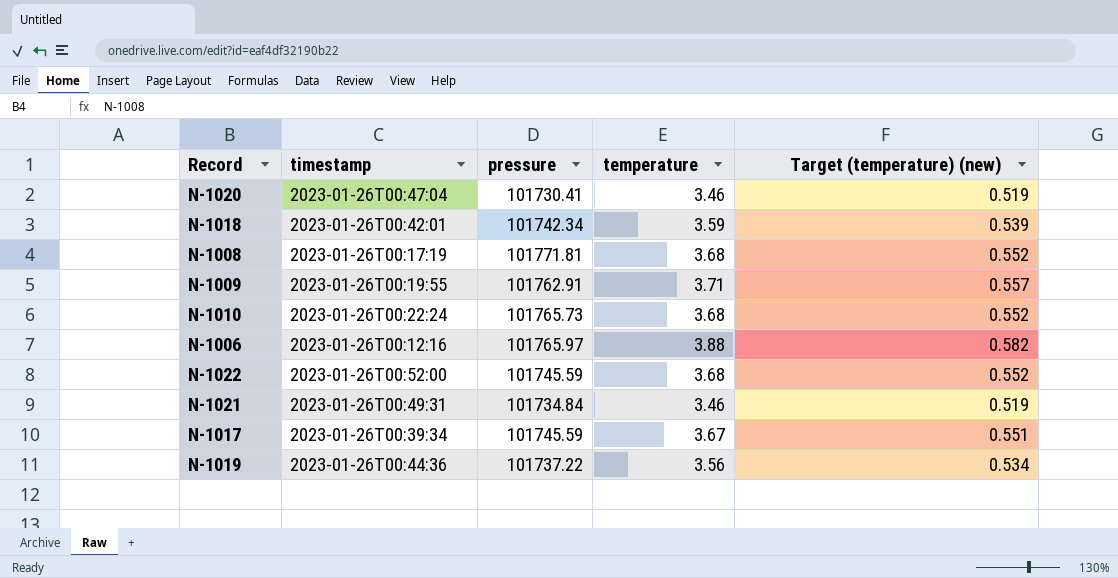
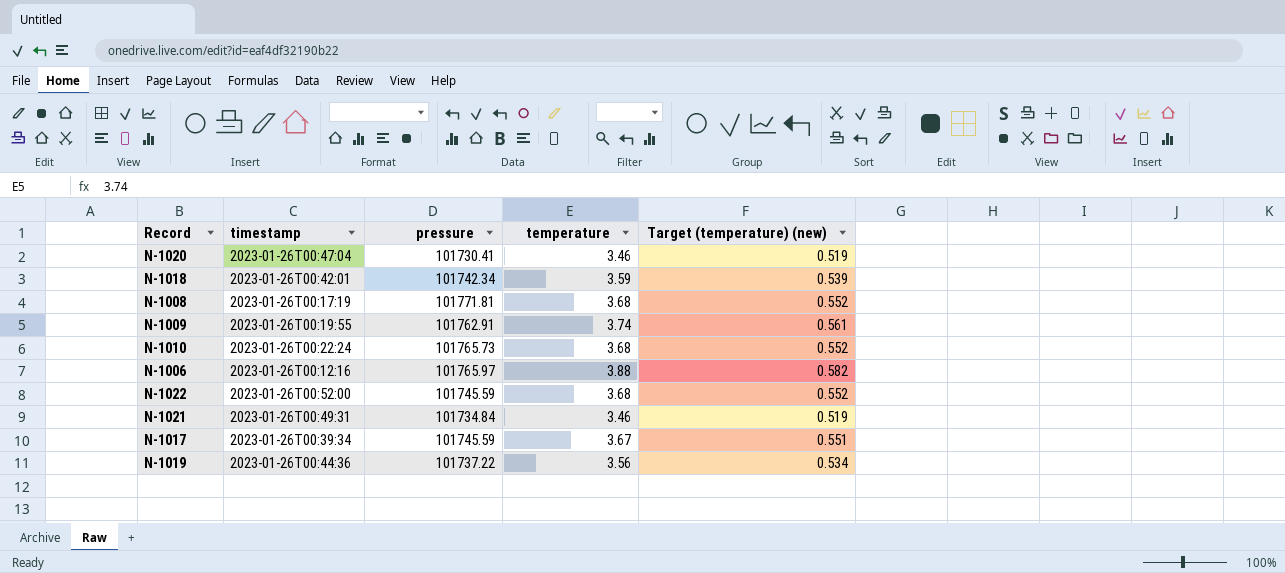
N-1009 | temperature: 3.71 -> 3.74
N-1009 | Target (temperature) (new): 0.557 -> 0.561

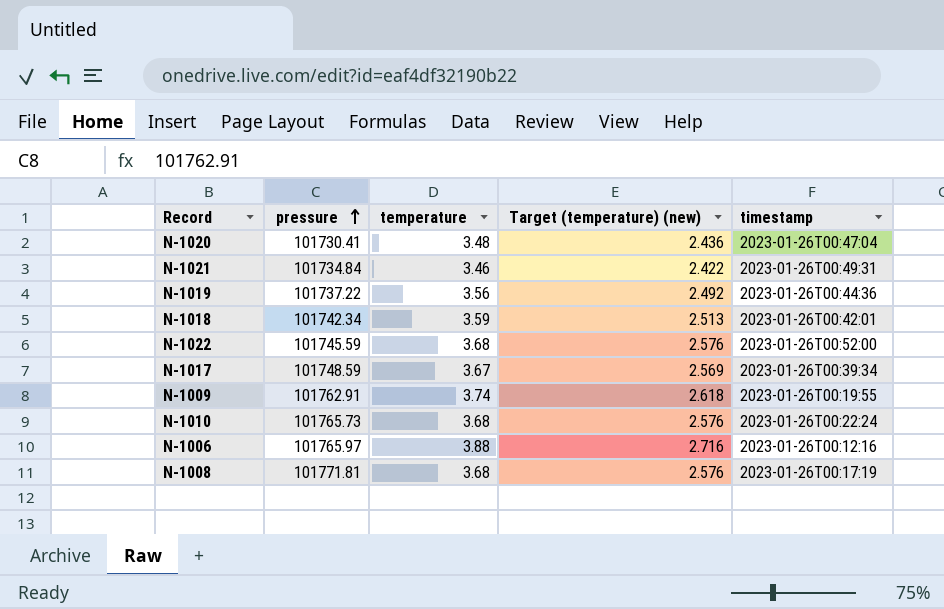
row order: none -> pressure ascending
column Target (temperature) (new) | formula: [temperature] * 0.15 -> [temperature] * 0.7
column timestamp | position: 2 -> 5
N-1020 | temperature: 3.46 -> 3.48
N-1017 | pressure: 101745.59 -> 101748.59

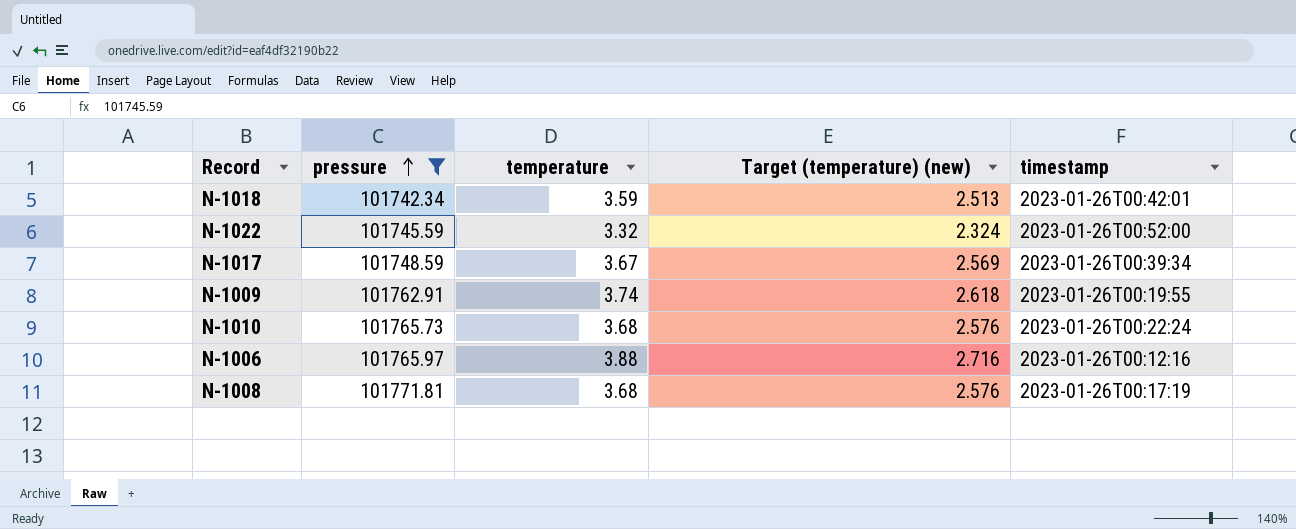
filter: none -> pressure >= 101742.34
N-1022 | temperature: 3.68 -> 3.32
N-1022 | Target (temperature) (new): 2.576 -> 2.324

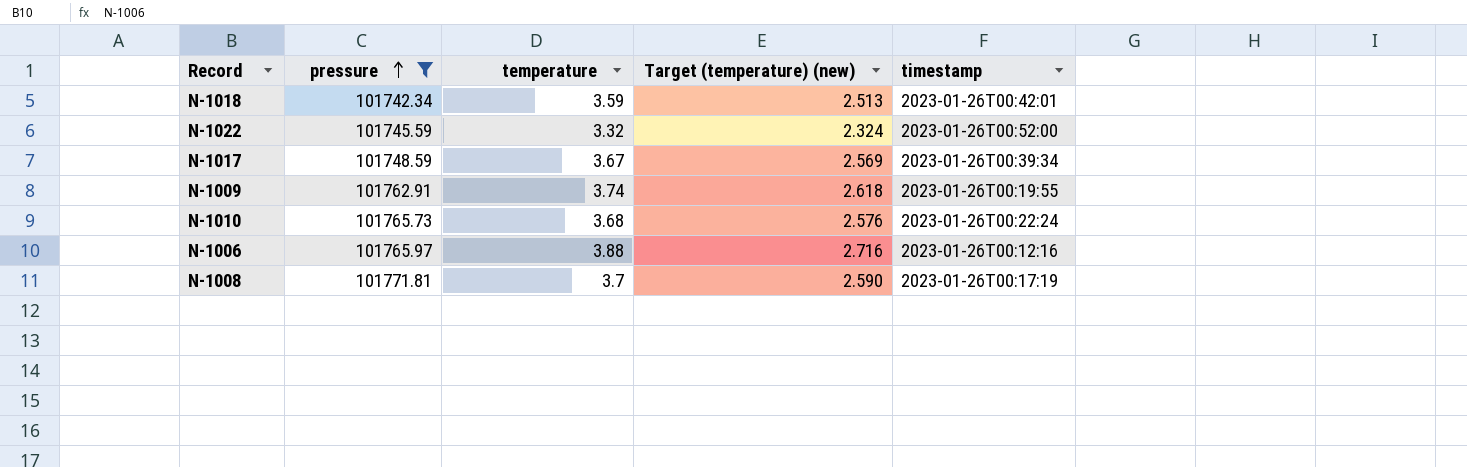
N-1008 | temperature: 3.68 -> 3.7
N-1008 | Target (temperature) (new): 2.576 -> 2.590

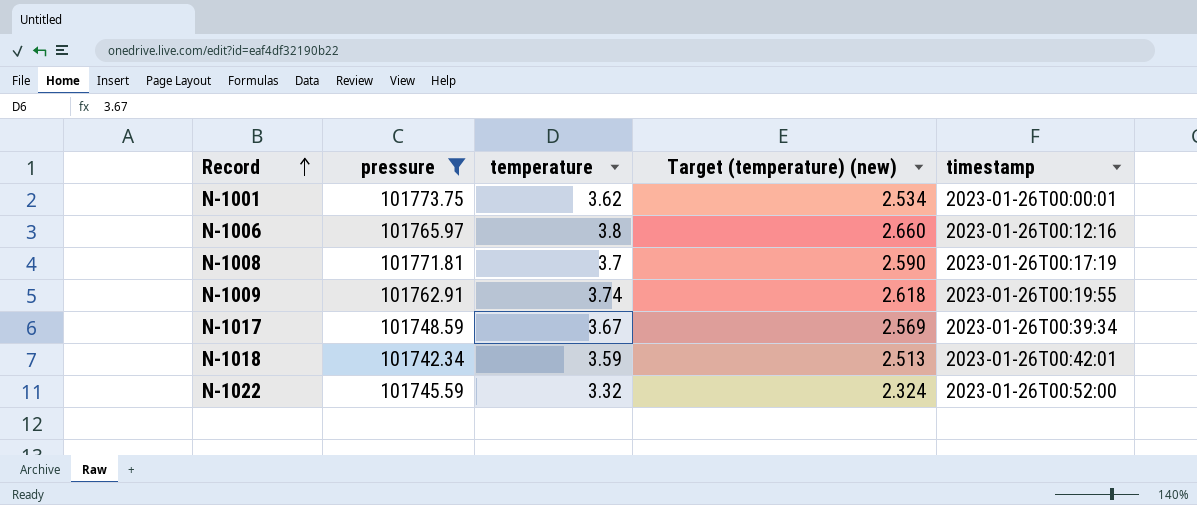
row order: pressure ascending -> Record ascending
row N-1010: 101765.73 | 3.68 | 2.576 | 2023-01-26T00:22:24 -> none
row N-1001: none -> 101773.75 | 3.62 | 2.534 | 2023-01-26T00:00:01
N-1006 | temperature: 3.88 -> 3.8
N-1006 | Target (temperature) (new): 2.716 -> 2.660

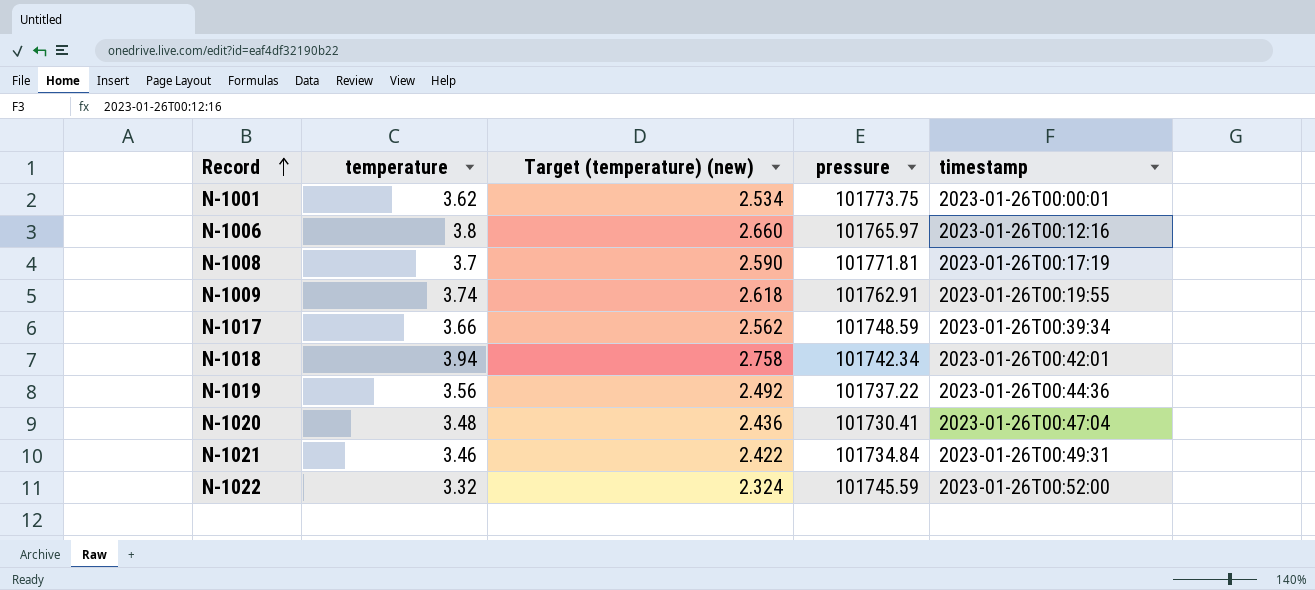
filter: pressure >= 101742.34 -> none
column pressure | position: 2 -> 4
N-1017 | temperature: 3.67 -> 3.66
N-1017 | Target (temperature) (new): 2.569 -> 2.562
N-1018 | temperature: 3.59 -> 3.94
N-1018 | Target (temperature) (new): 2.513 -> 2.758

